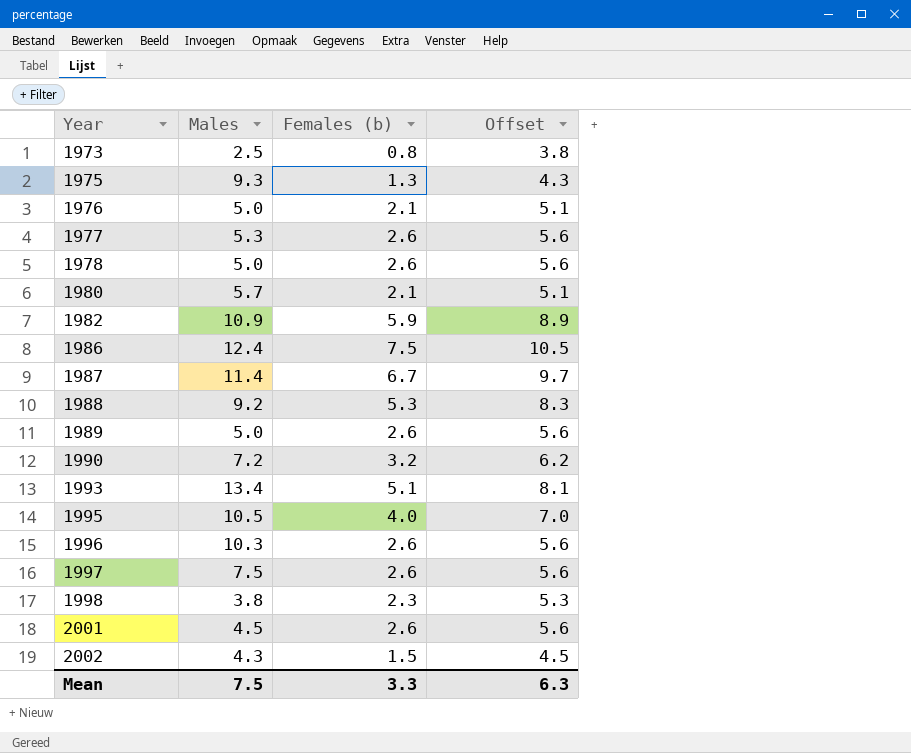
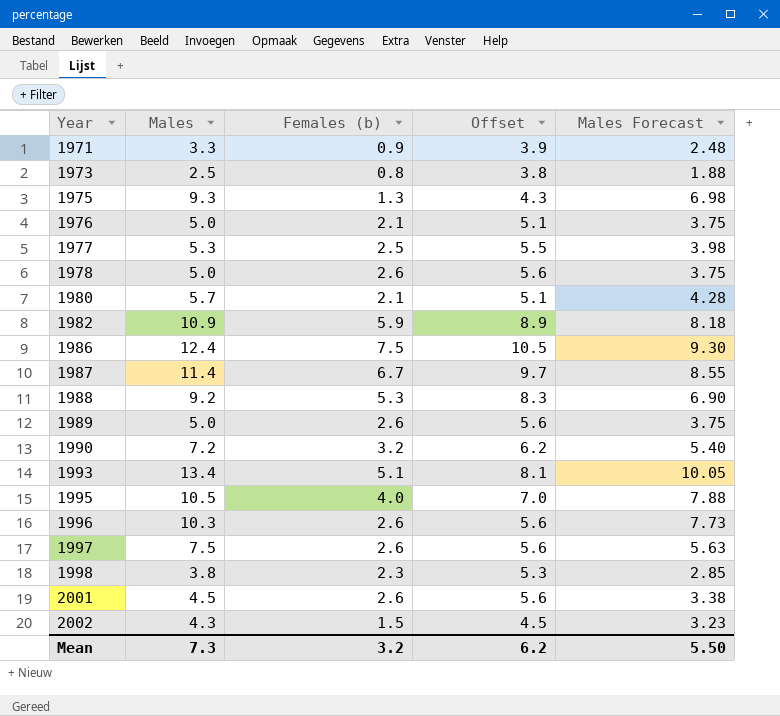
column Males Forecast | formula: none -> [Males] * 0.75
row 1971: none -> 3.3 | 0.9 | 3.9 | 2.48
1977 | Females (b): 2.6 -> 2.5
1977 | Offset: 5.6 -> 5.5
Mean | Males: 7.5 -> 7.3
Mean | Females (b): 3.3 -> 3.2
Mean | Offset: 6.3 -> 6.2

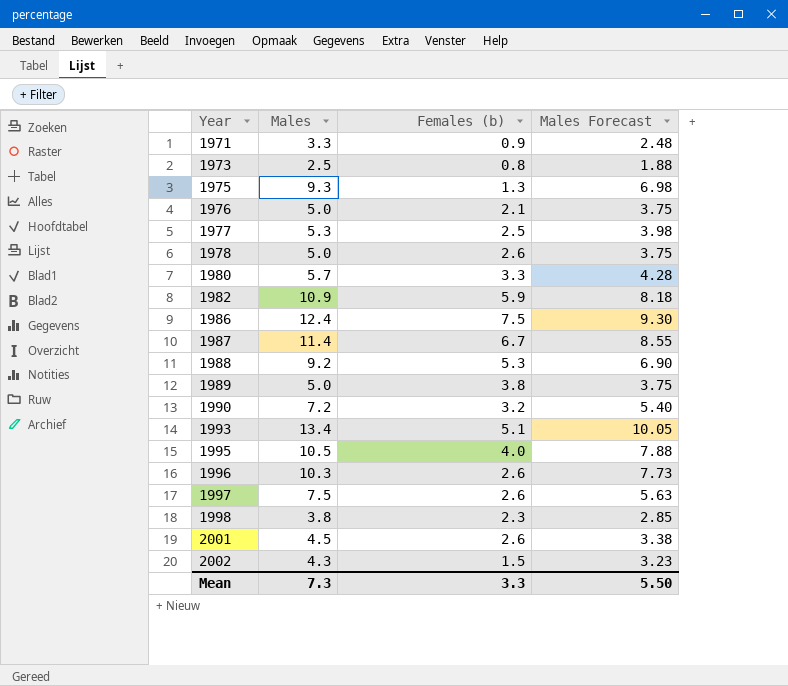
column Offset | formula: [Females (b)] + 3 -> none
1980 | Females (b): 2.1 -> 3.3
1989 | Females (b): 2.6 -> 3.8
Mean | Females (b): 3.2 -> 3.3

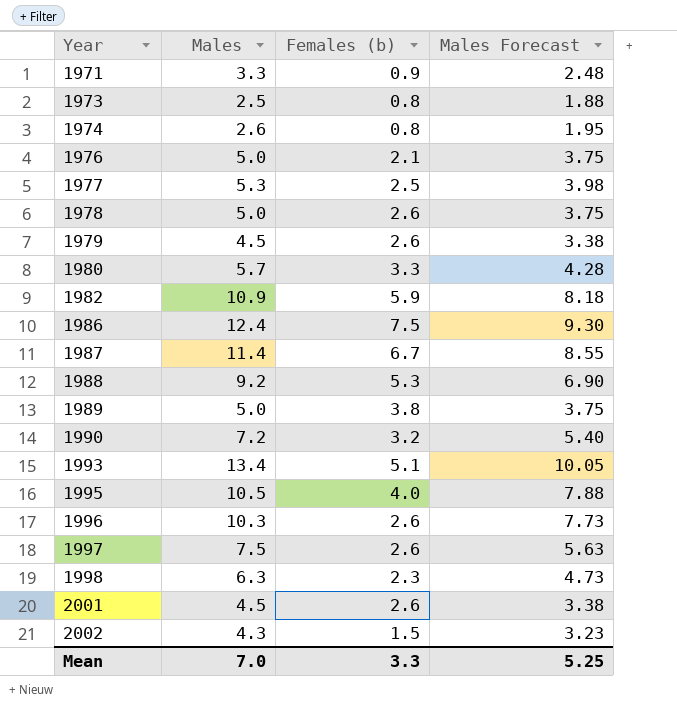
row 1975: 9.3 | 1.3 | 6.98 -> none
row 1974: none -> 2.6 | 0.8 | 1.95
row 1979: none -> 4.5 | 2.6 | 3.38
1998 | Males: 3.8 -> 6.3
1998 | Males Forecast: 2.85 -> 4.73
Mean | Males: 7.3 -> 7.0
Mean | Males Forecast: 5.50 -> 5.25

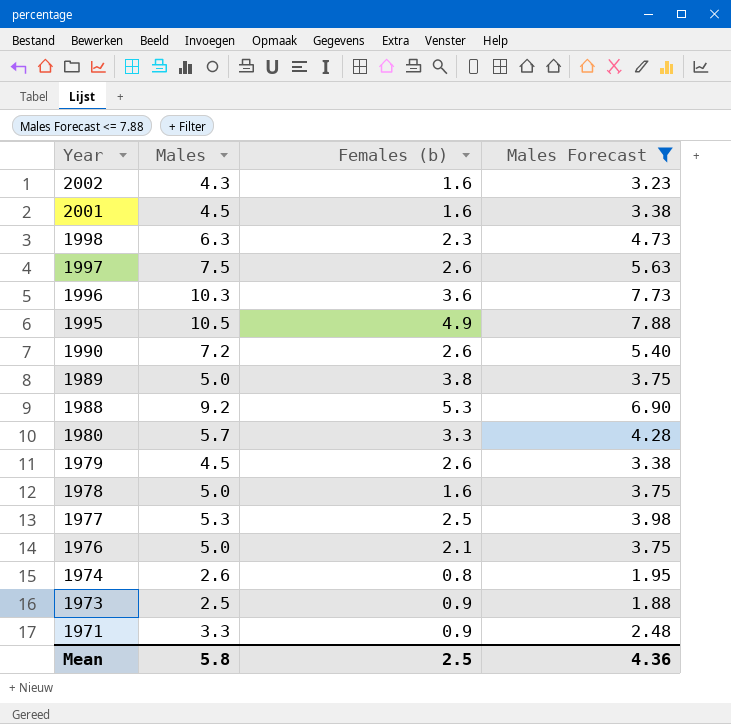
filter: none -> Males Forecast <= 7.88
row order: Year ascending -> Year descending
2002 | Females (b): 1.5 -> 1.6
2001 | Females (b): 2.6 -> 1.6
1996 | Females (b): 2.6 -> 3.6
1995 | Females (b): 4.0 -> 4.9
1990 | Females (b): 3.2 -> 2.6
1978 | Females (b): 2.6 -> 1.6
1973 | Females (b): 0.8 -> 0.9
Mean | Males: 7.0 -> 5.8
Mean | Females (b): 3.3 -> 2.5
Mean | Males Forecast: 5.25 -> 4.36

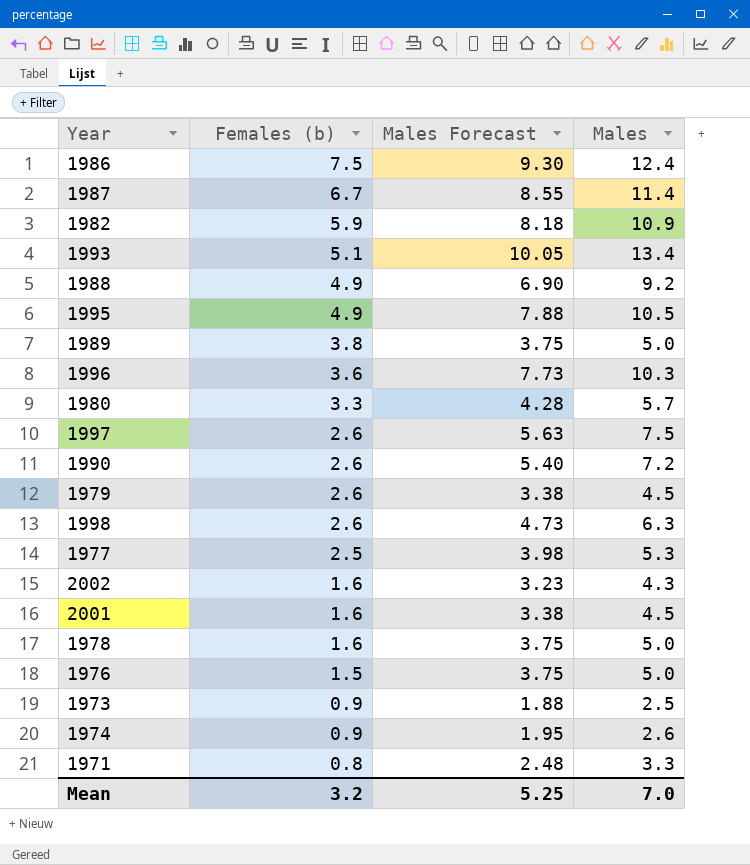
filter: Males Forecast <= 7.88 -> none
row order: Year descending -> Females (b) descending
column Males | position: 2 -> 4
1988 | Females (b): 5.3 -> 4.9
1998 | Females (b): 2.3 -> 2.6
1976 | Females (b): 2.1 -> 1.5
1974 | Females (b): 0.8 -> 0.9
1971 | Females (b): 0.9 -> 0.8
Mean | Females (b): 2.5 -> 3.2
Mean | Males Forecast: 4.36 -> 5.25
Mean | Males: 5.8 -> 7.0

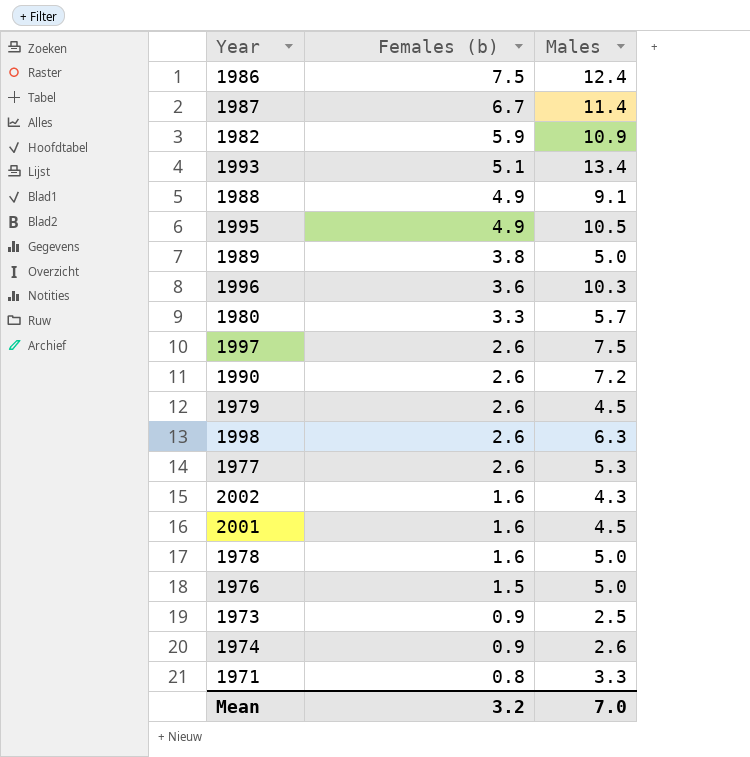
column Males Forecast | formula: [Males] * 0.75 -> none
1988 | Males: 9.2 -> 9.1
1977 | Females (b): 2.5 -> 2.6

